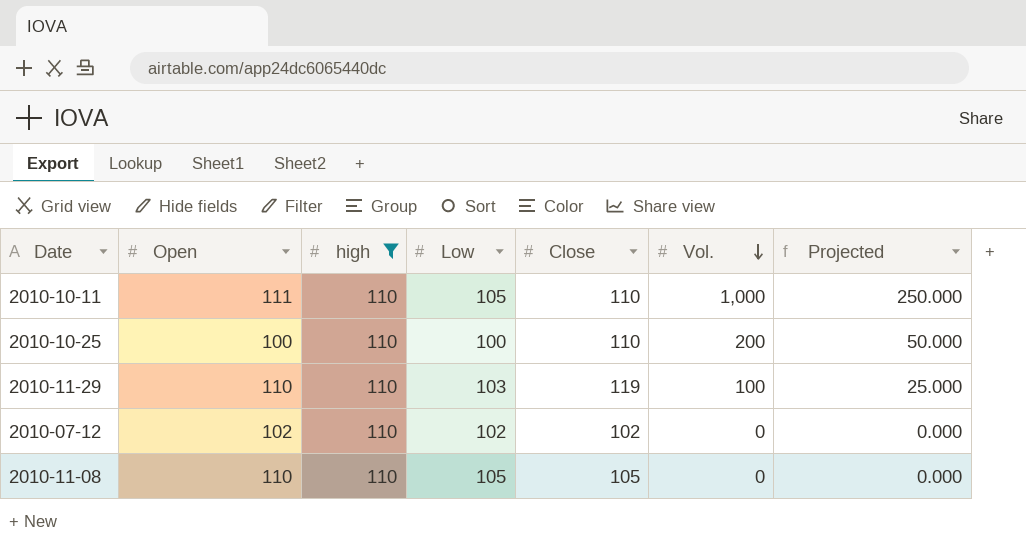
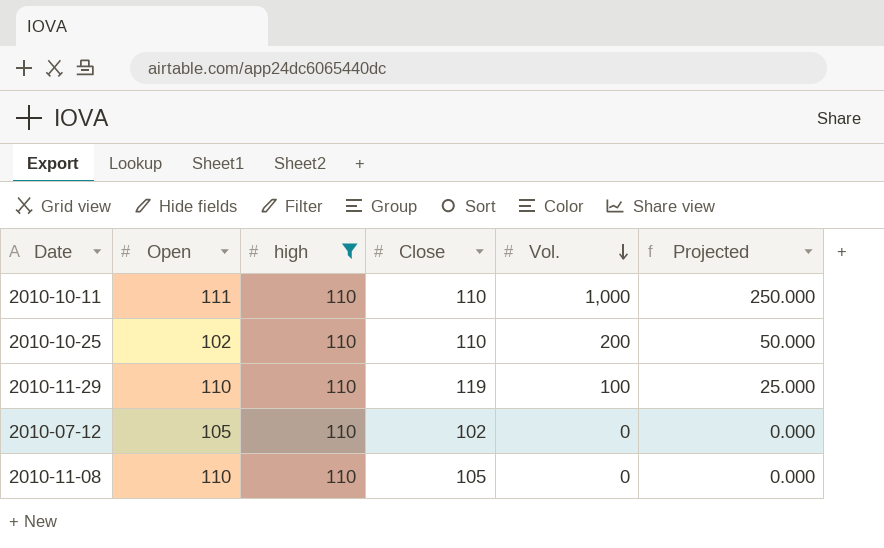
column Low | position: 4 -> none
2010-10-25 | Open: 100 -> 102
2010-07-12 | Open: 102 -> 105

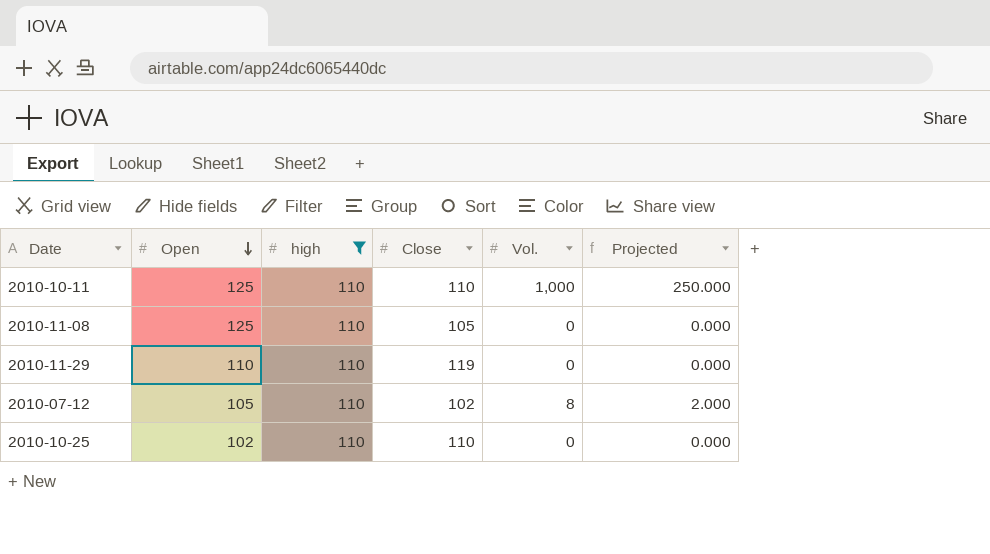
row order: Vol. descending -> Open descending
2010-10-11 | Open: 111 -> 125
2010-11-08 | Open: 110 -> 125
2010-11-29 | Vol.: 100 -> 0
2010-11-29 | Projected: 25.000 -> 0.000
2010-07-12 | Vol.: 0 -> 8
2010-07-12 | Projected: 0.000 -> 2.000
2010-10-25 | Vol.: 200 -> 0
2010-10-25 | Projected: 50.000 -> 0.000

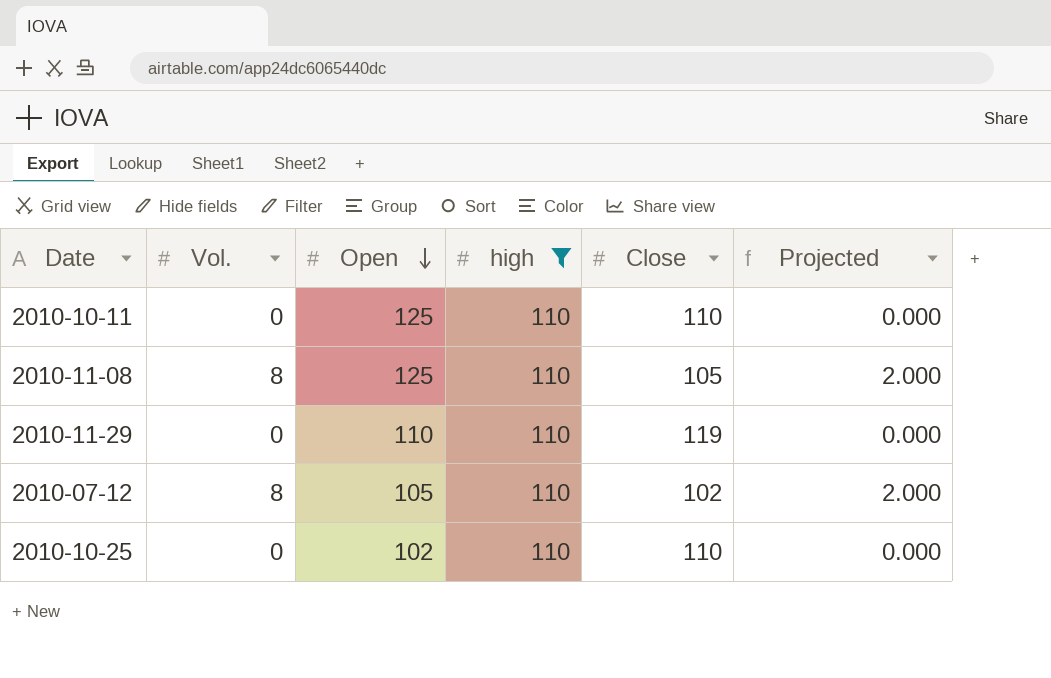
column Vol. | position: 5 -> 2
2010-10-11 | Vol.: 1,000 -> 0
2010-10-11 | Projected: 250.000 -> 0.000
2010-11-08 | Vol.: 0 -> 8
2010-11-08 | Projected: 0.000 -> 2.000

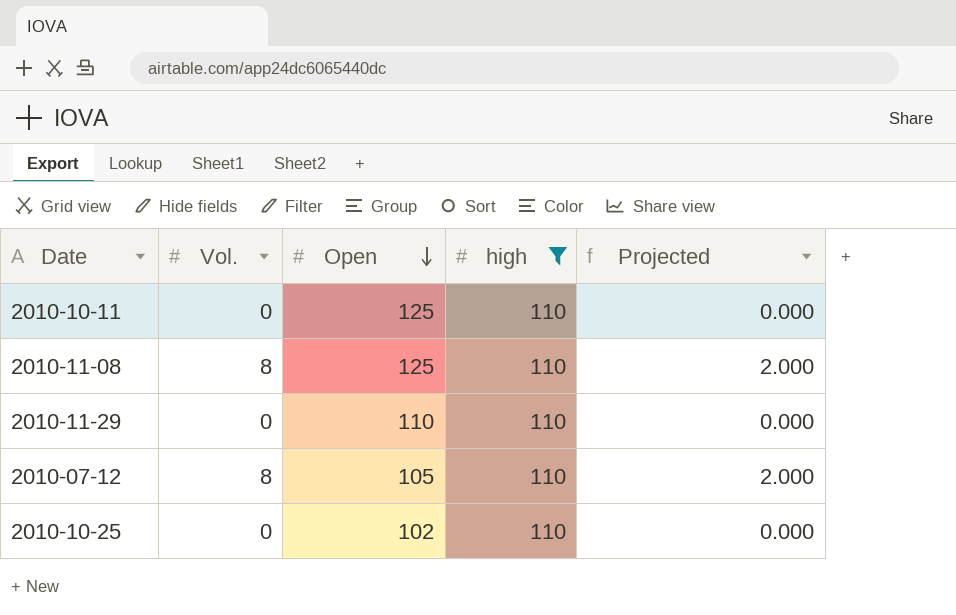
column Close | position: 5 -> none

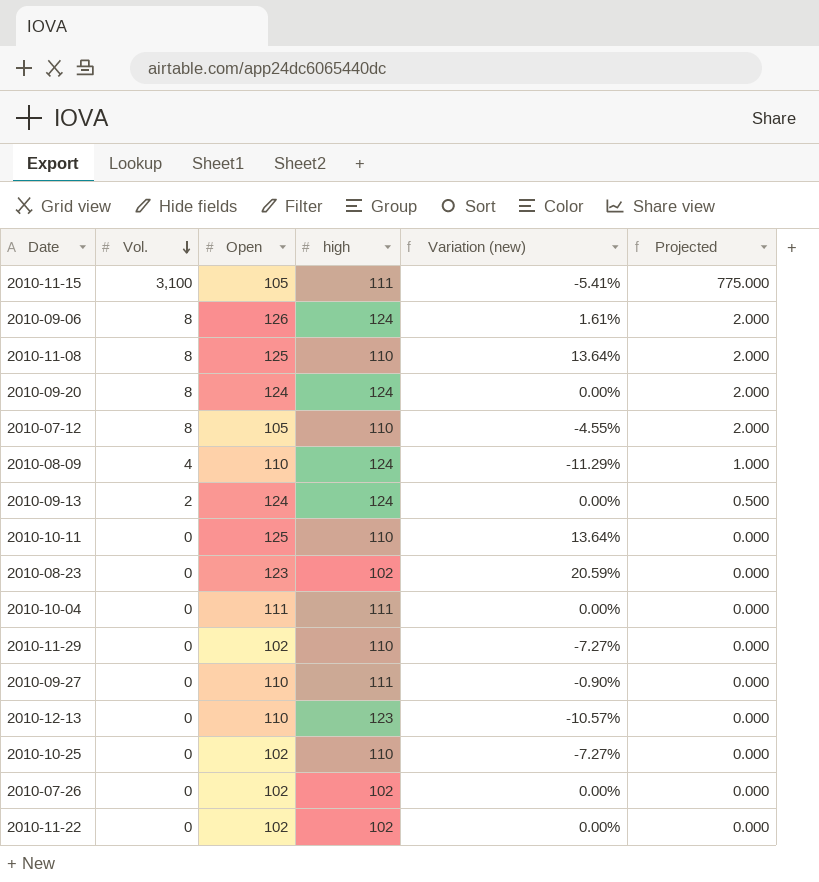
filter: high = 110 -> none
row order: Open descending -> Vol. descending
column Variation (new) | formula: none -> ([Open] - [high]) / [high]
2010-11-29 | Open: 110 -> 102

